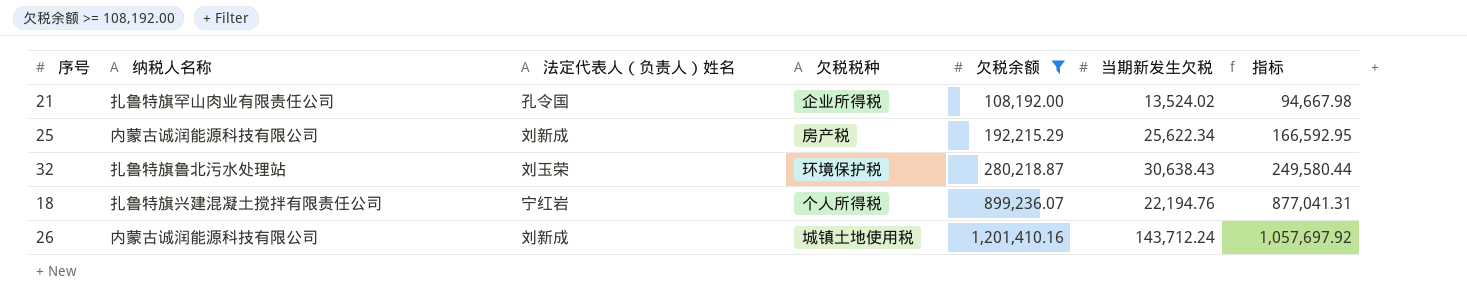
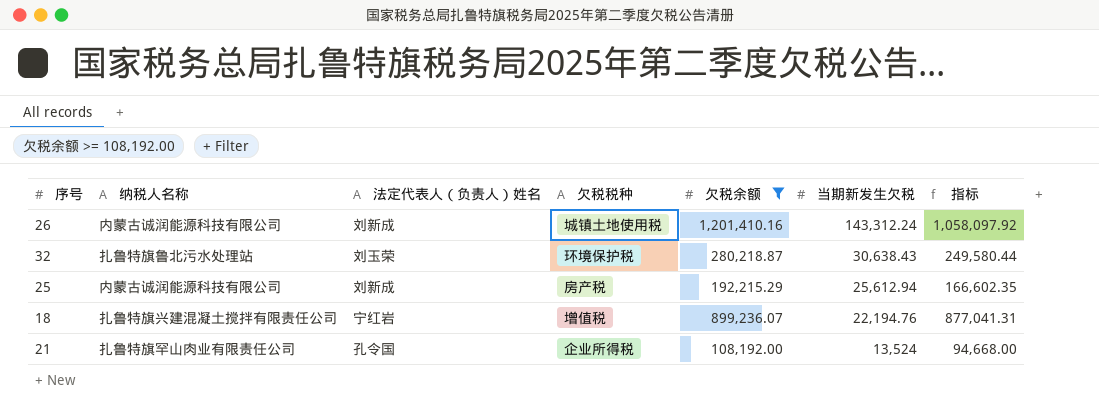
row order: 欠税余额 ascending -> 当期新发生欠税 descending
26 | 当期新发生欠税: 143,712.24 -> 143,312.24
26 | 指标: 1,057,697.92 -> 1,058,097.92
25 | 当期新发生欠税: 25,622.34 -> 25,612.94
25 | 指标: 166,592.95 -> 166,602.35
18 | 欠税税种: 个人所得税 -> 增值税
21 | 当期新发生欠税: 13,524.02 -> 13,524
21 | 指标: 94,667.98 -> 94,668.00

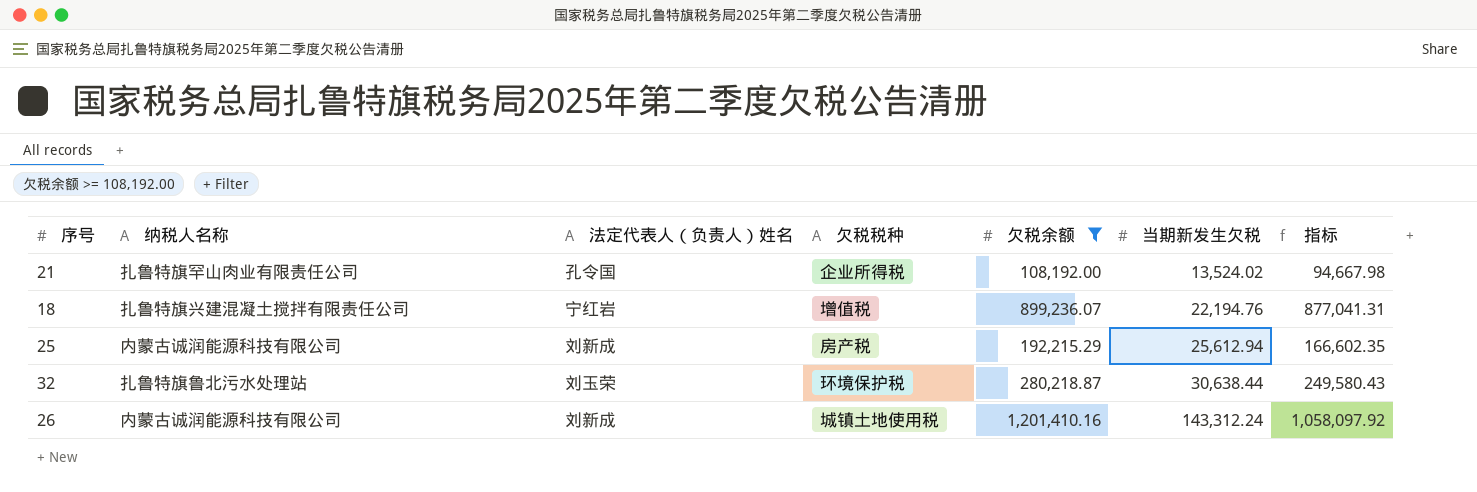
row order: 当期新发生欠税 descending -> 当期新发生欠税 ascending
21 | 当期新发生欠税: 13,524 -> 13,524.02
21 | 指标: 94,668.00 -> 94,667.98
32 | 当期新发生欠税: 30,638.43 -> 30,638.44
32 | 指标: 249,580.44 -> 249,580.43

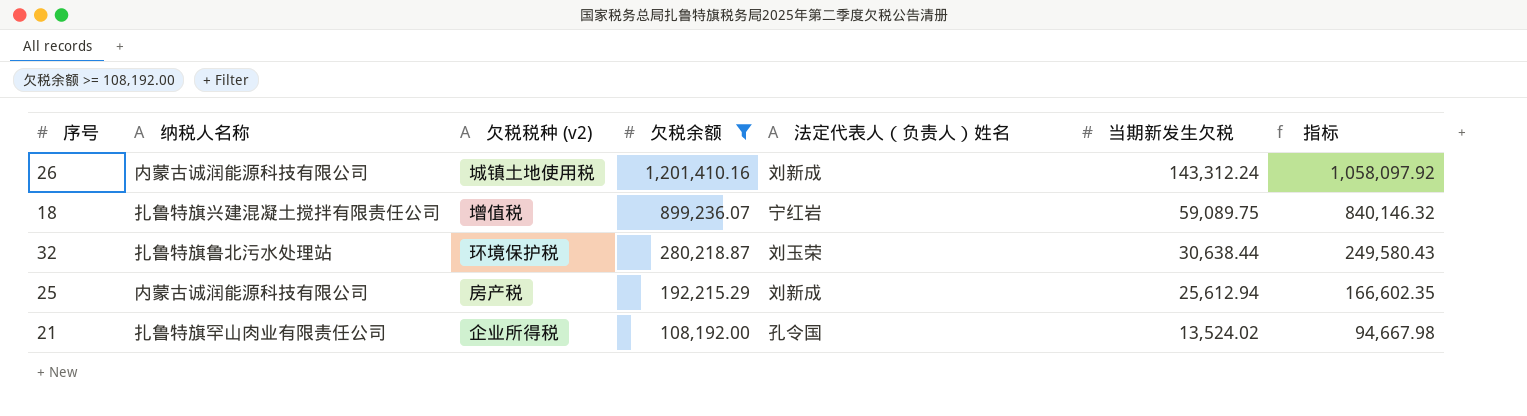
row order: 当期新发生欠税 ascending -> 欠税余额 descending
column name: 欠税税种 -> 欠税税种 (v2)
column 法定代表人（负责人）姓名 | position: 3 -> 5
18 | 当期新发生欠税: 22,194.76 -> 59,089.75
18 | 指标: 877,041.31 -> 840,146.32

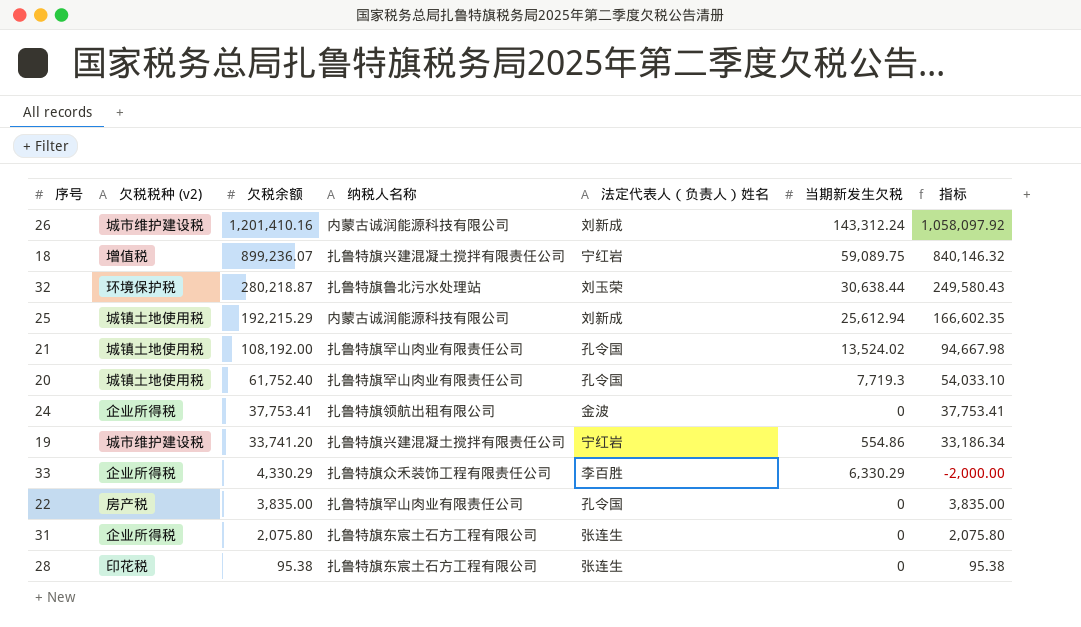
filter: 欠税余额 >= 108,192.00 -> none
column 纳税人名称 | position: 2 -> 4
26 | 欠税税种 (v2): 城镇土地使用税 -> 城市维护建设税
25 | 欠税税种 (v2): 房产税 -> 城镇土地使用税
21 | 欠税税种 (v2): 企业所得税 -> 城镇土地使用税

